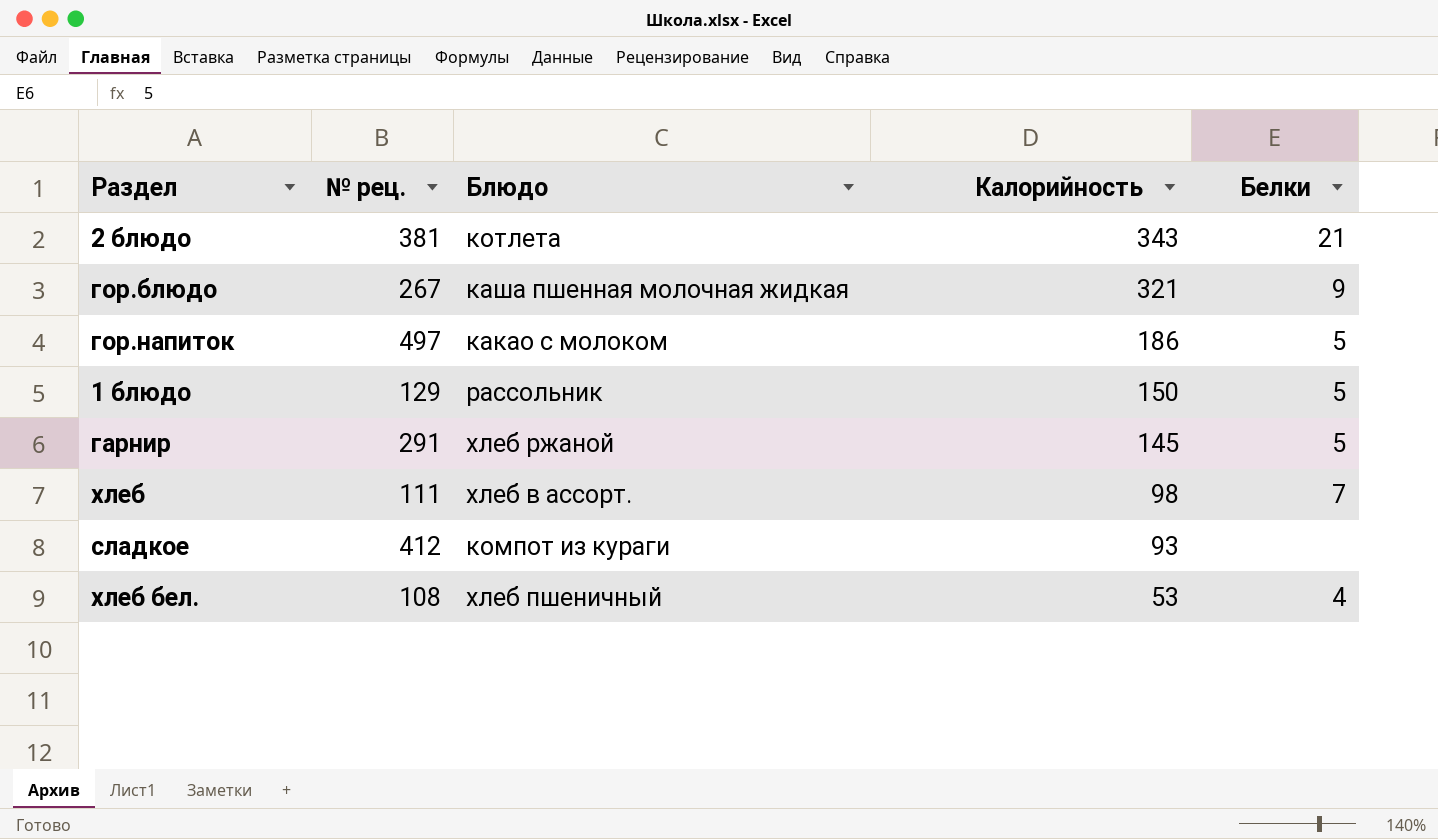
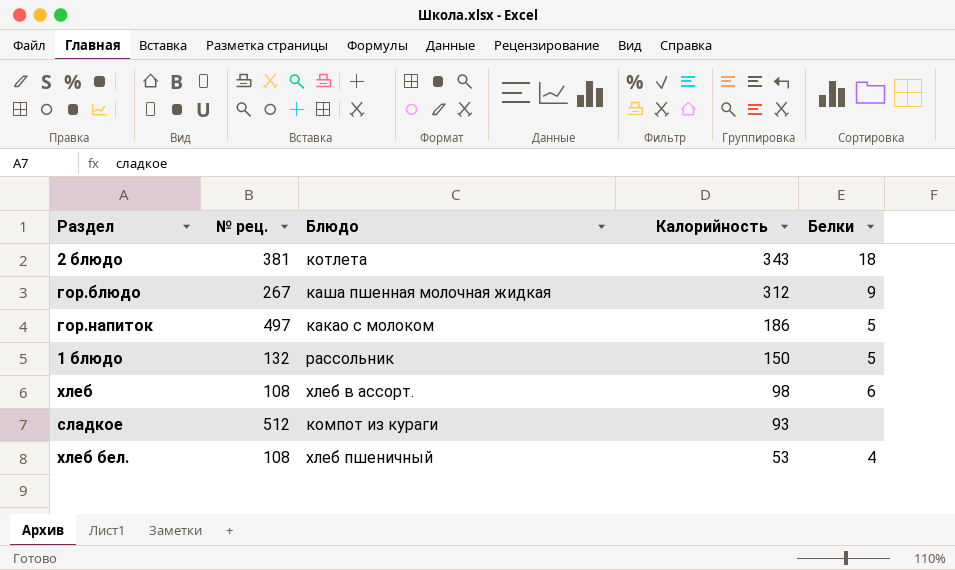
row гарнир: 291 | хлеб ржаной | 145 | 5 -> none
2 блюдо | Белки: 21 -> 18
гор.блюдо | Калорийность: 321 -> 312
1 блюдо | № рец.: 129 -> 132
хлеб | № рец.: 111 -> 108
хлеб | Белки: 7 -> 6
сладкое | № рец.: 412 -> 512

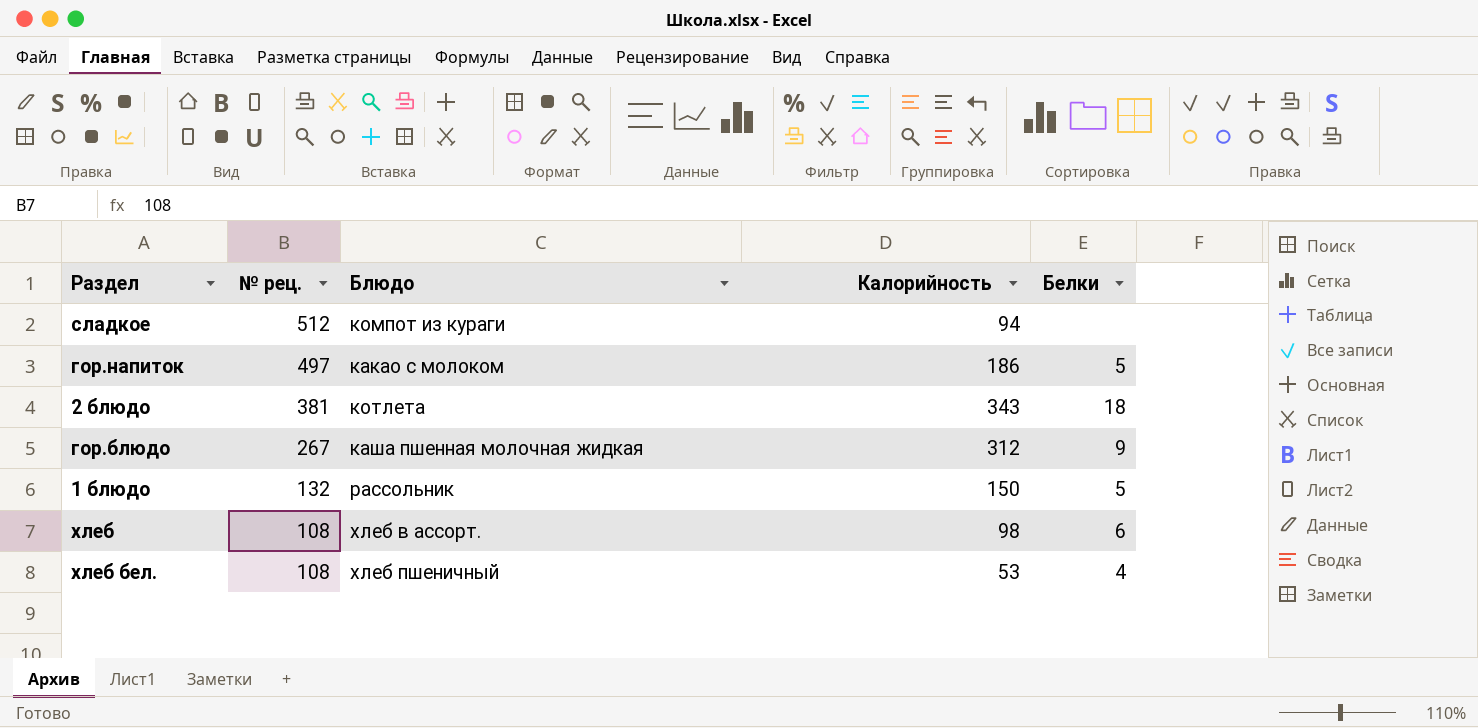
row order: Калорийность descending -> № рец. descending
сладкое | Калорийность: 93 -> 94

